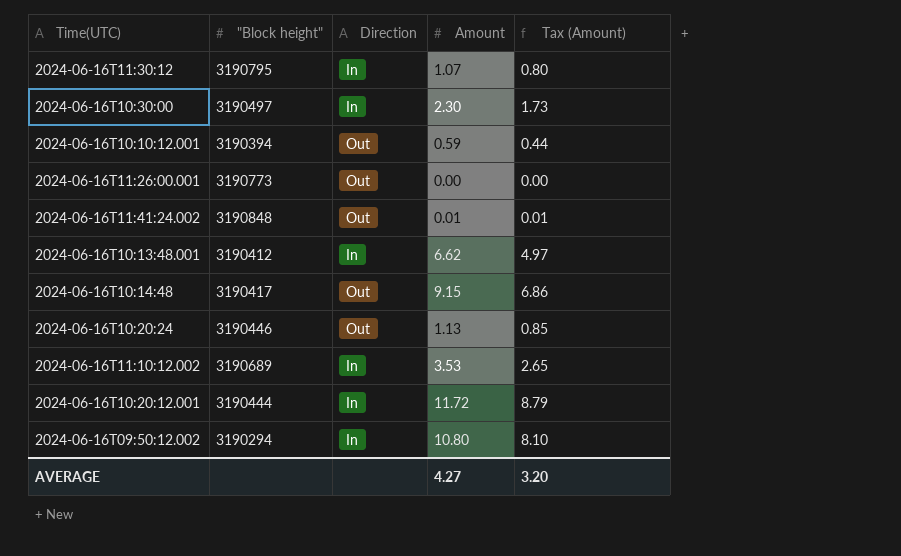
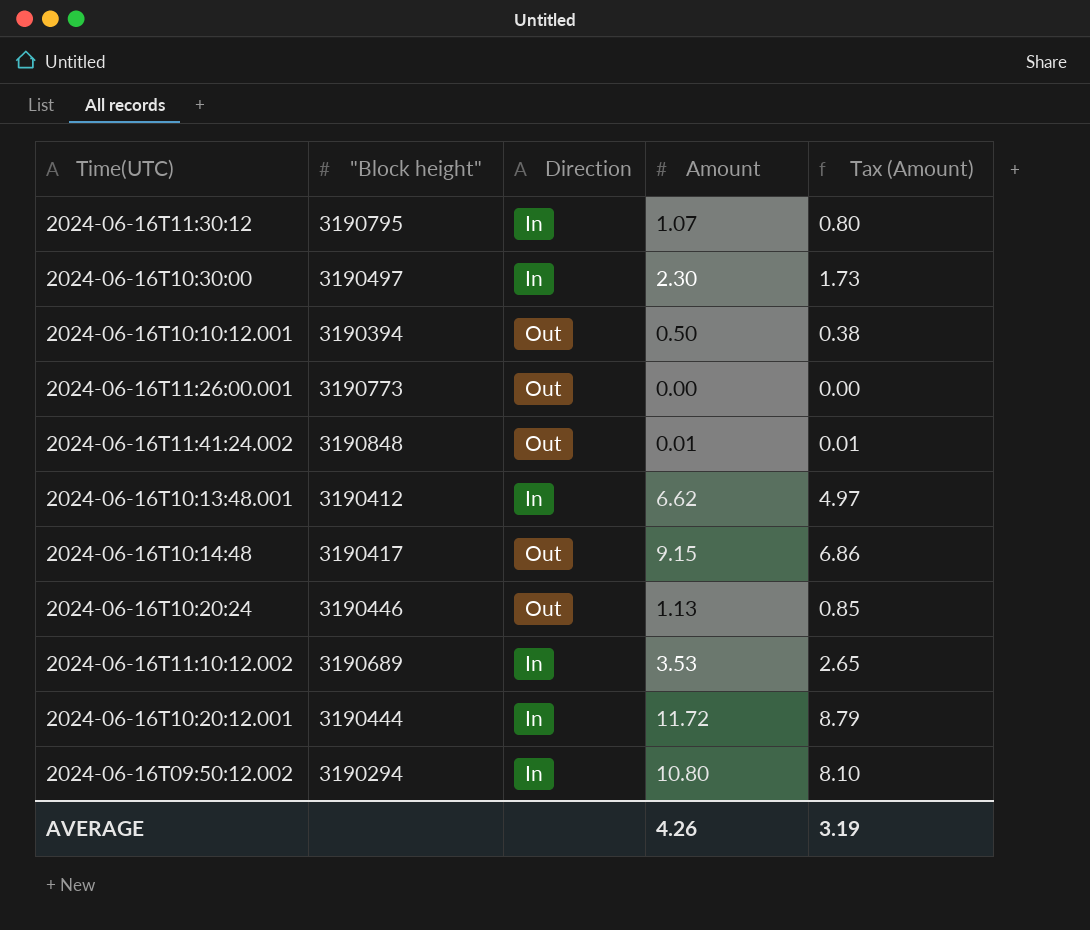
2024-06-16T10:10:12.001 | Amount: 0.59 -> 0.50
2024-06-16T10:10:12.001 | Tax (Amount): 0.44 -> 0.38
AVERAGE | Amount: 4.27 -> 4.26
AVERAGE | Tax (Amount): 3.20 -> 3.19

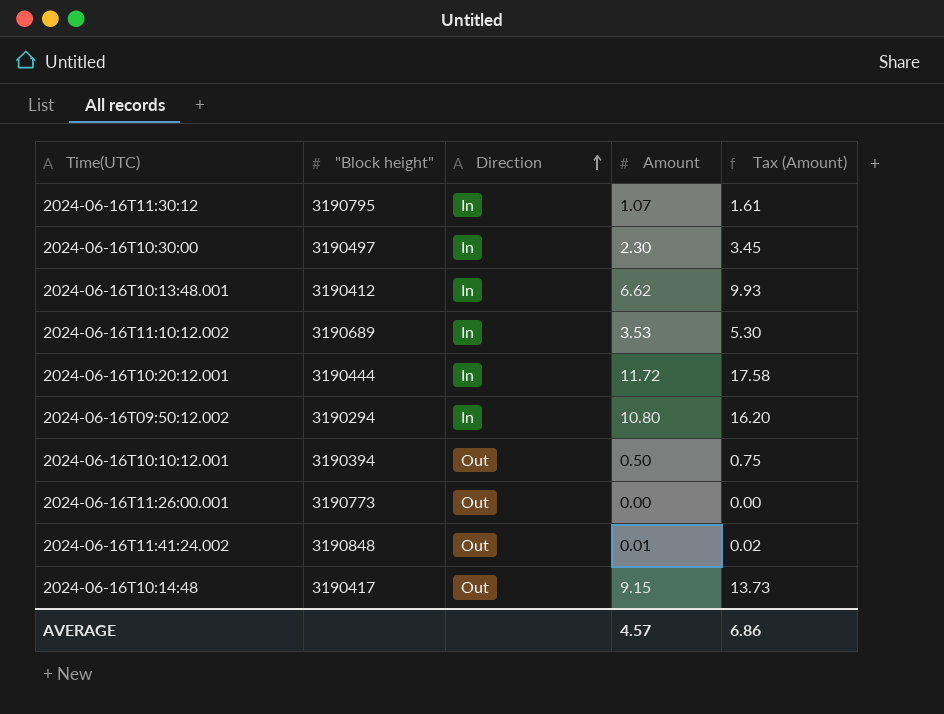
row order: none -> Direction ascending
column Tax (Amount) | formula: [Amount] * 0.75 -> [Amount] * 1.5
row 2024-06-16T10:20:24: 3190446 | Out | 1.13 | 0.85 -> none
AVERAGE | Amount: 4.26 -> 4.57
AVERAGE | Tax (Amount): 3.19 -> 6.86

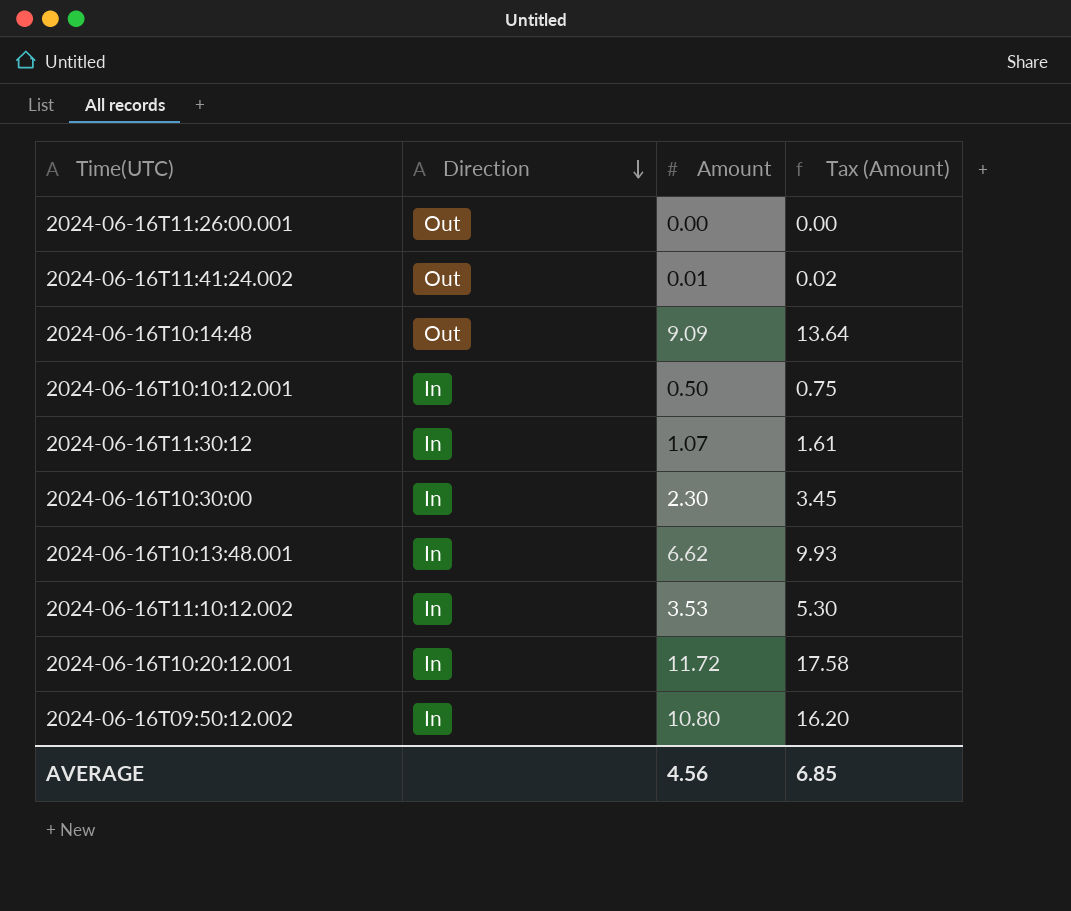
row order: Direction ascending -> Direction descending
column "Block height" | position: 2 -> none
2024-06-16T10:14:48 | Amount: 9.15 -> 9.09
2024-06-16T10:14:48 | Tax (Amount): 13.73 -> 13.64
2024-06-16T10:10:12.001 | Direction: Out -> In
AVERAGE | Amount: 4.57 -> 4.56
AVERAGE | Tax (Amount): 6.86 -> 6.85

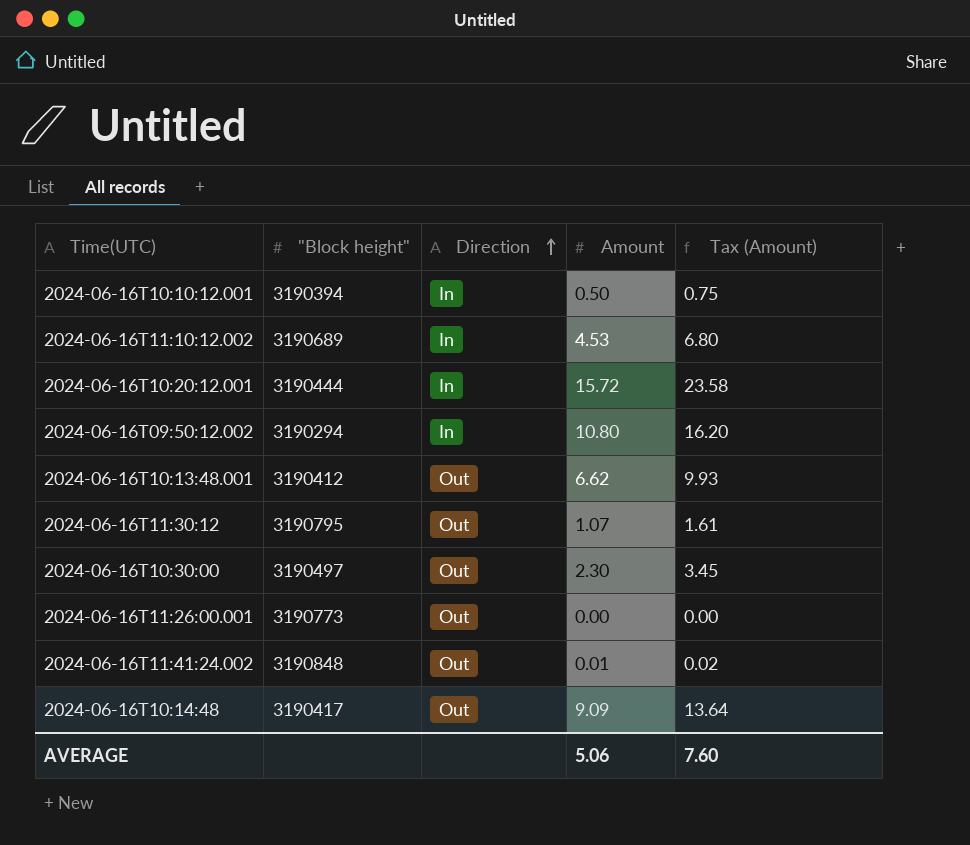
row order: Direction descending -> Direction ascending
column "Block height" | position: none -> 2
2024-06-16T11:10:12.002 | Amount: 3.53 -> 4.53
2024-06-16T11:10:12.002 | Tax (Amount): 5.30 -> 6.80
2024-06-16T10:20:12.001 | Amount: 11.72 -> 15.72
2024-06-16T10:20:12.001 | Tax (Amount): 17.58 -> 23.58
2024-06-16T10:13:48.001 | Direction: In -> Out
2024-06-16T11:30:12 | Direction: In -> Out
2024-06-16T10:30:00 | Direction: In -> Out
AVERAGE | Amount: 4.56 -> 5.06
AVERAGE | Tax (Amount): 6.85 -> 7.60

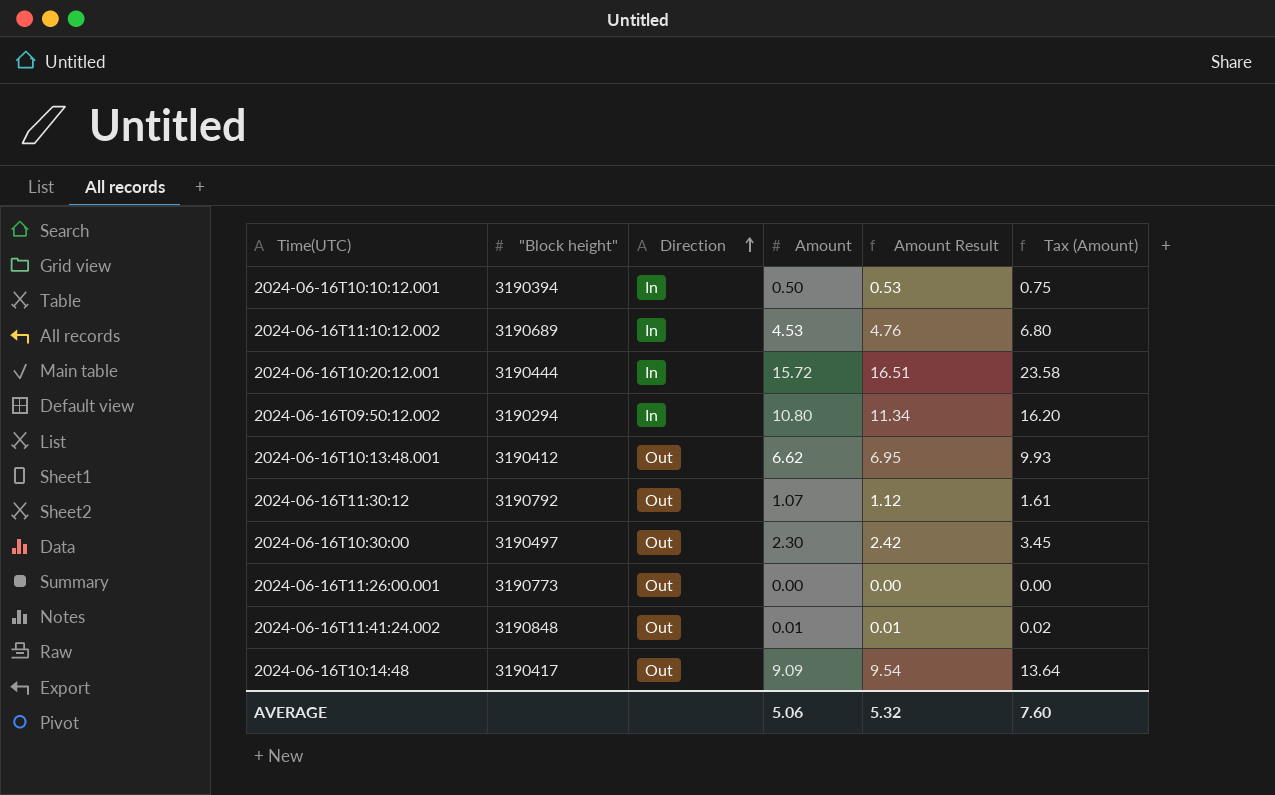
column Amount Result | formula: none -> [Amount] * 1.05
2024-06-16T11:30:12 | "Block height": 3190795 -> 3190792

